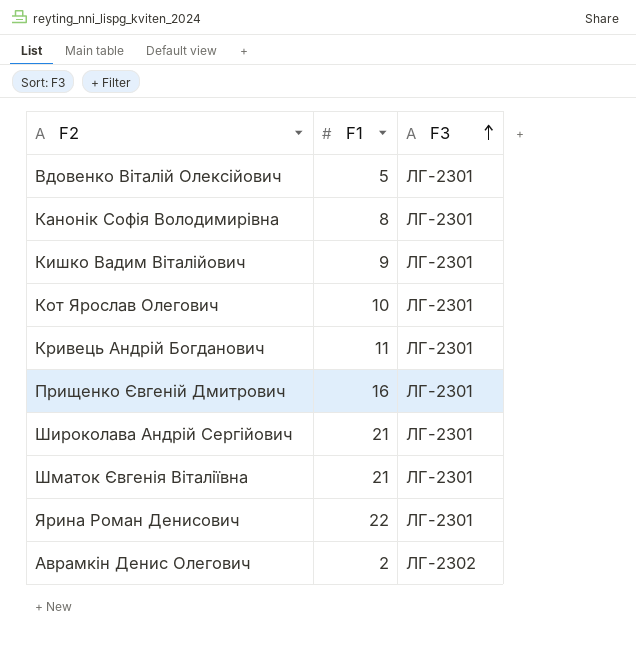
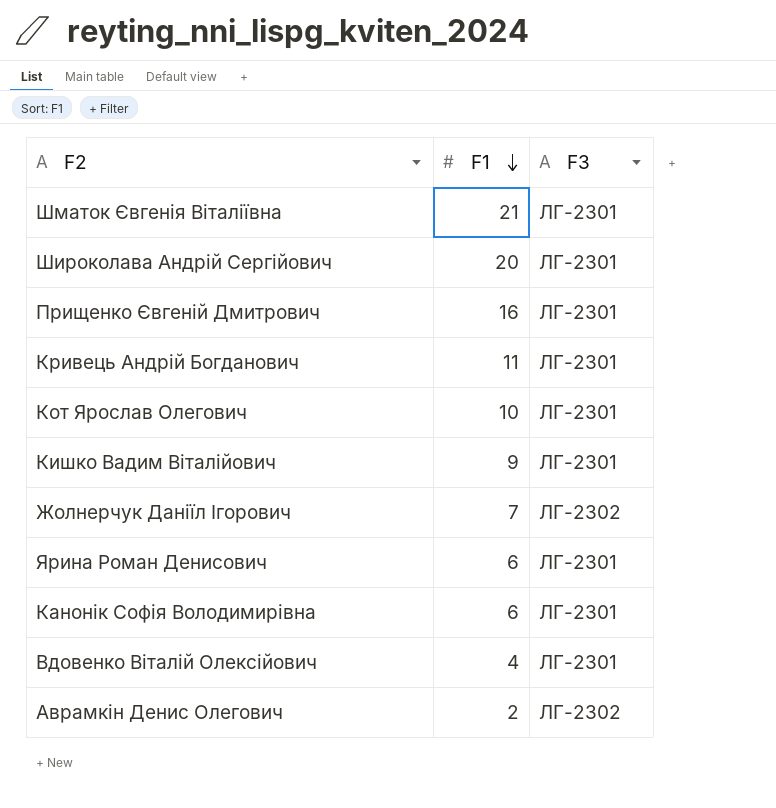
row order: F3 ascending -> F1 descending
Широколава Андрій Сергійович | F1: 21 -> 20
row Жолнерчук Даніїл Ігорович: none -> 7 | ЛГ-2302
Ярина Роман Денисович | F1: 22 -> 6
Канонік Софія Володимирівна | F1: 8 -> 6
Вдовенко Віталій Олексійович | F1: 5 -> 4

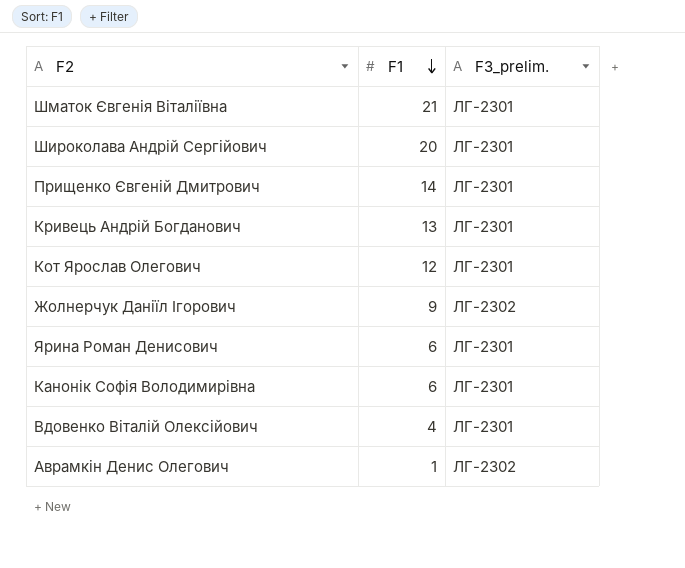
column name: F3 -> F3_prelim.
row Кишко Вадим Віталійович: 9 | ЛГ-2301 -> none
Прищенко Євгеній Дмитрович | F1: 16 -> 14
Кривець Андрій Богданович | F1: 11 -> 13
Кот Ярослав Олегович | F1: 10 -> 12
Жолнерчук Даніїл Ігорович | F1: 7 -> 9
Аврамкін Денис Олегович | F1: 2 -> 1

